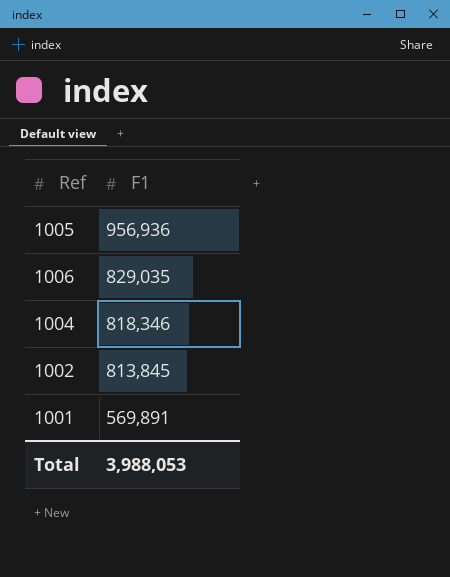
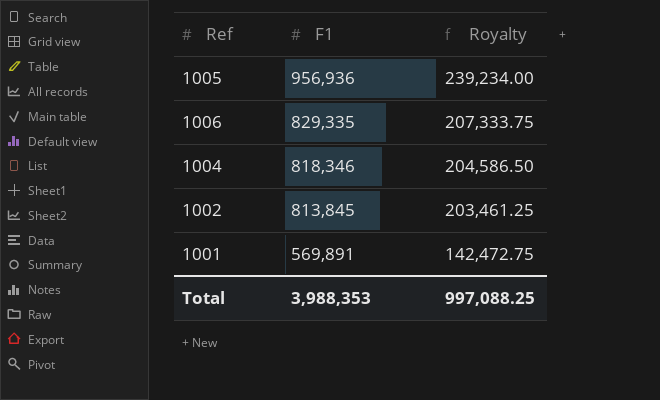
column Royalty | formula: none -> [F1] * 0.25
1006 | F1: 829,035 -> 829,335
Total | F1: 3,988,053 -> 3,988,353

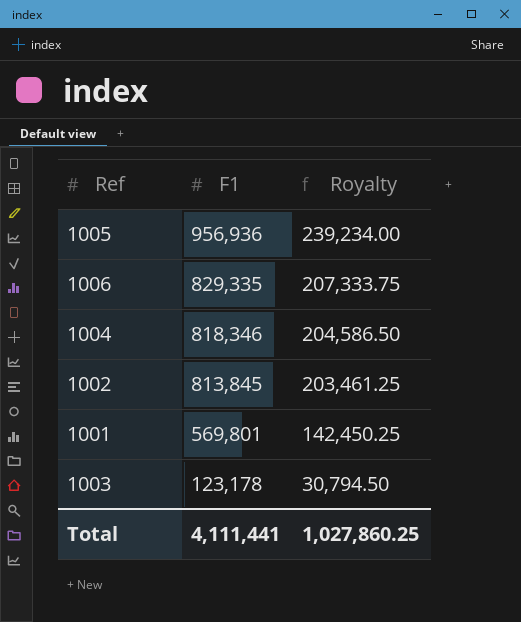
1001 | F1: 569,891 -> 569,801
1001 | Royalty: 142,472.75 -> 142,450.25
row 1003: none -> 123,178 | 30,794.50
Total | F1: 3,988,353 -> 4,111,441
Total | Royalty: 997,088.25 -> 1,027,860.25

